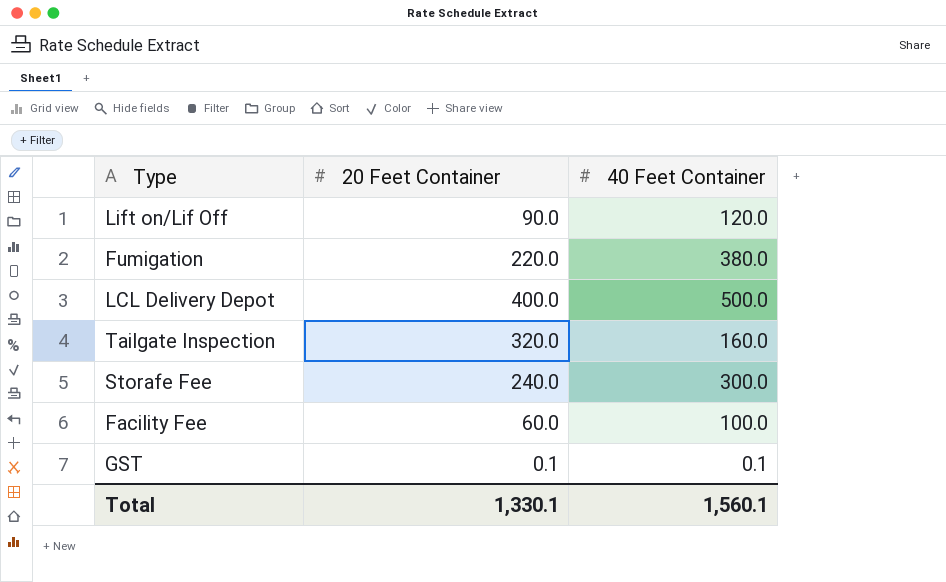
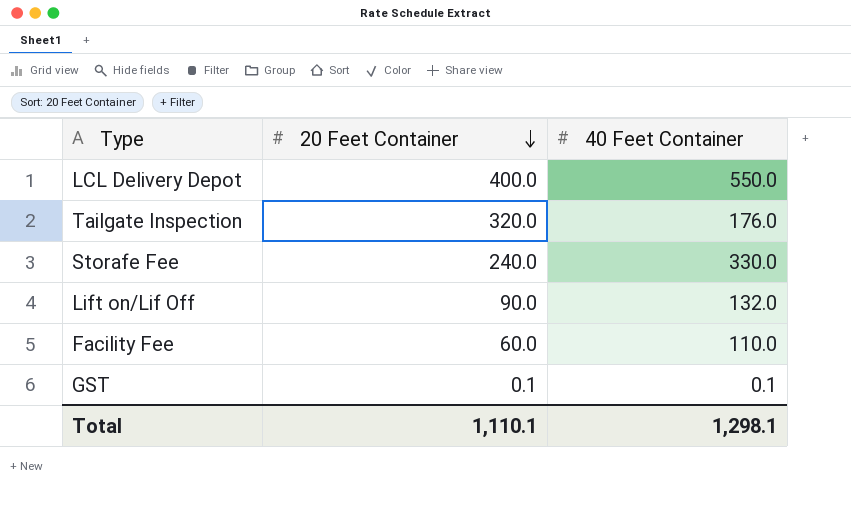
row order: none -> 20 Feet Container descending
row Fumigation: 220.0 | 380.0 -> none
LCL Delivery Depot | 40 Feet Container: 500.0 -> 550.0
Tailgate Inspection | 40 Feet Container: 160.0 -> 176.0
Storafe Fee | 40 Feet Container: 300.0 -> 330.0
Lift on/Lif Off | 40 Feet Container: 120.0 -> 132.0
Facility Fee | 40 Feet Container: 100.0 -> 110.0
Total | 20 Feet Container: 1,330.1 -> 1,110.1
Total | 40 Feet Container: 1,560.1 -> 1,298.1

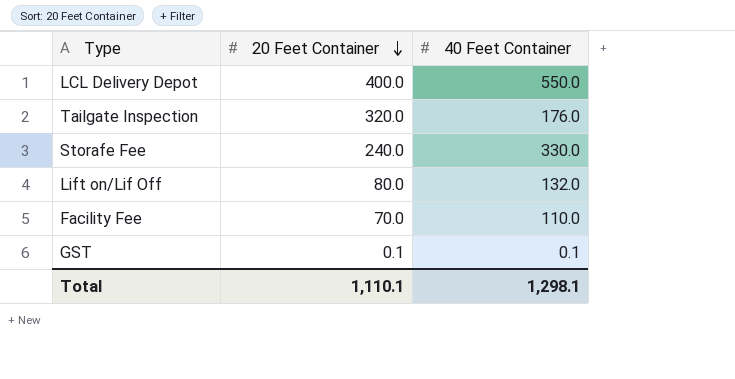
Lift on/Lif Off | 20 Feet Container: 90.0 -> 80.0
Facility Fee | 20 Feet Container: 60.0 -> 70.0

